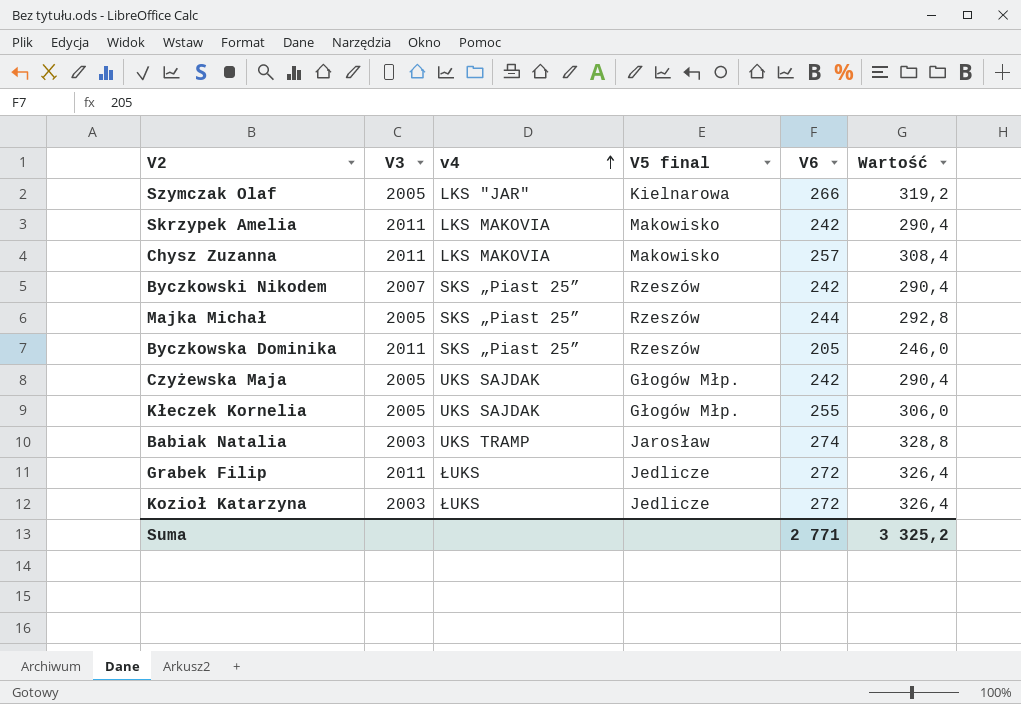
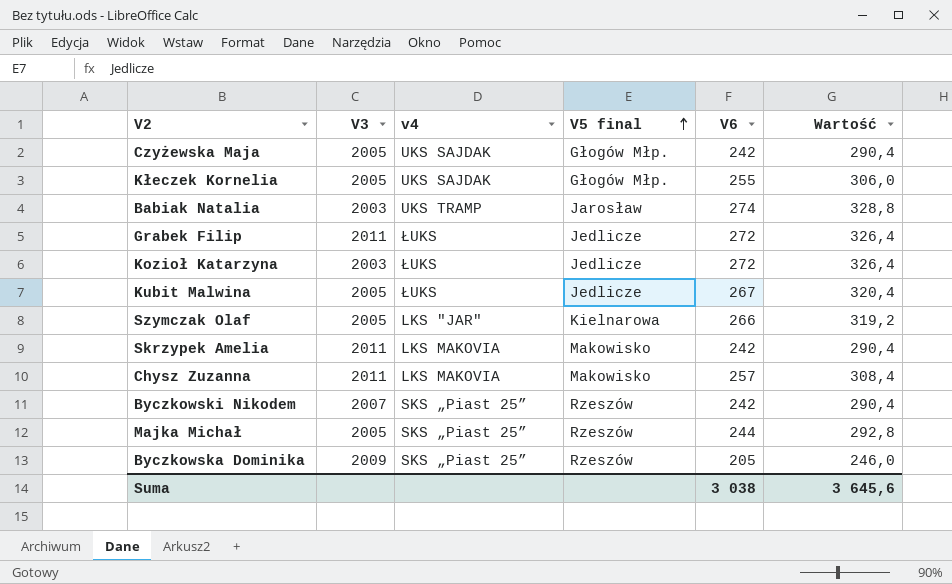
row order: v4 ascending -> V5 final ascending
row Kubit Malwina: none -> 2005 | ŁUKS | Jedlicze | 267 | 320,4
Byczkowska Dominika | V3: 2011 -> 2009
Suma | V6: 2 771 -> 3 038
Suma | Wartość: 3 325,2 -> 3 645,6

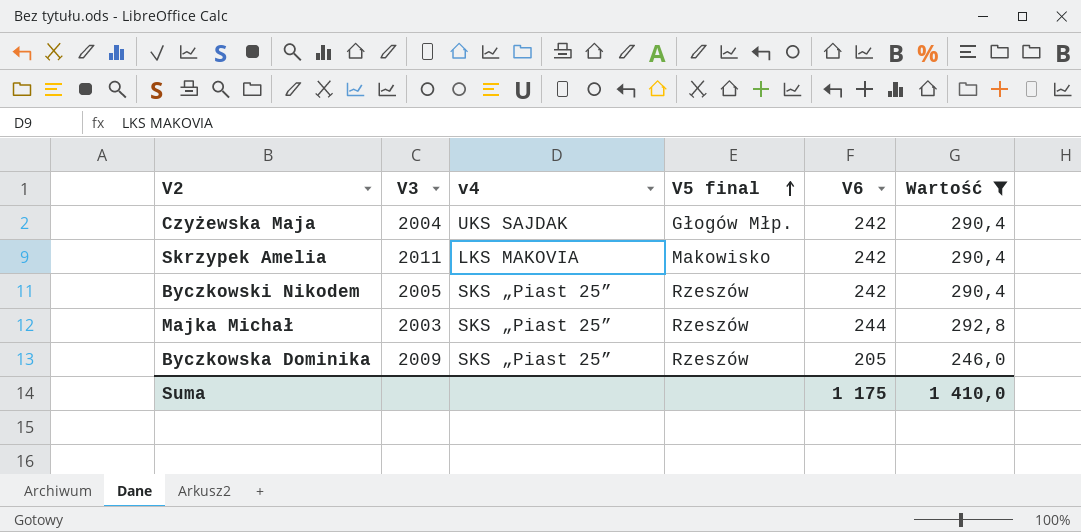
filter: none -> Wartość <= 292,8
Czyżewska Maja | V3: 2005 -> 2004
Byczkowski Nikodem | V3: 2007 -> 2005
Majka Michał | V3: 2005 -> 2003
Suma | V6: 3 038 -> 1 175
Suma | Wartość: 3 645,6 -> 1 410,0

